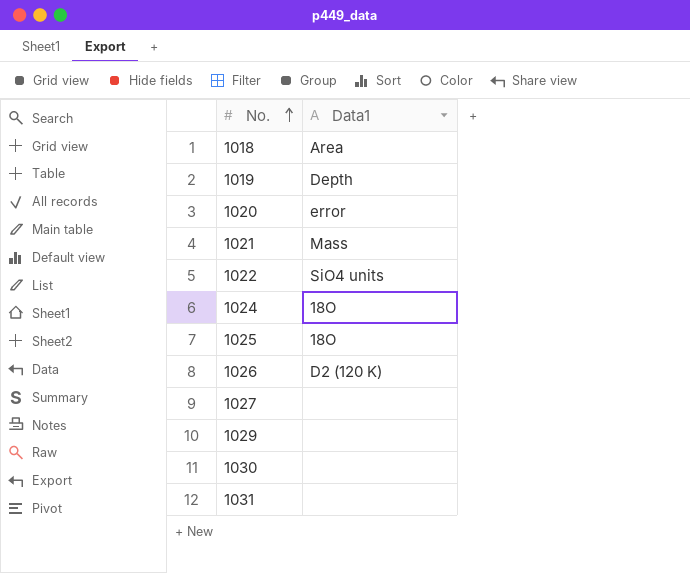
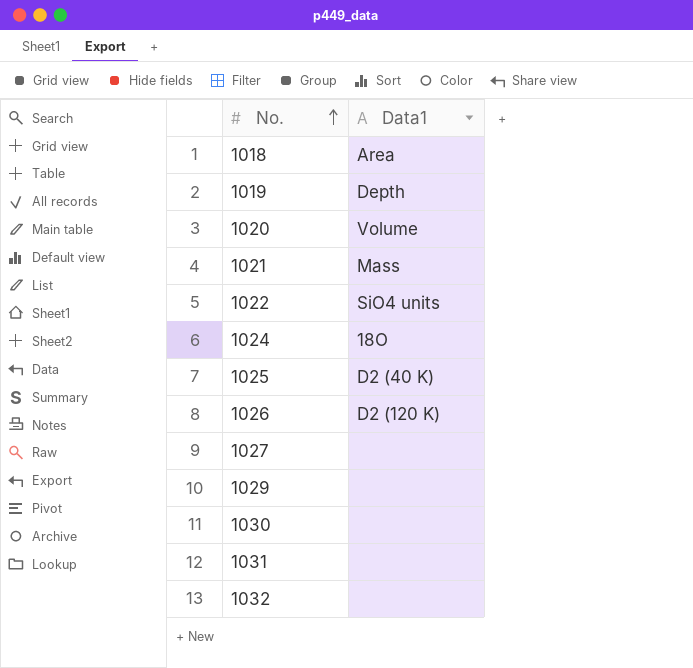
1020 | Data1: error -> Volume
1025 | Data1: 18O -> D2 (40 K)
row 1032: none -> none

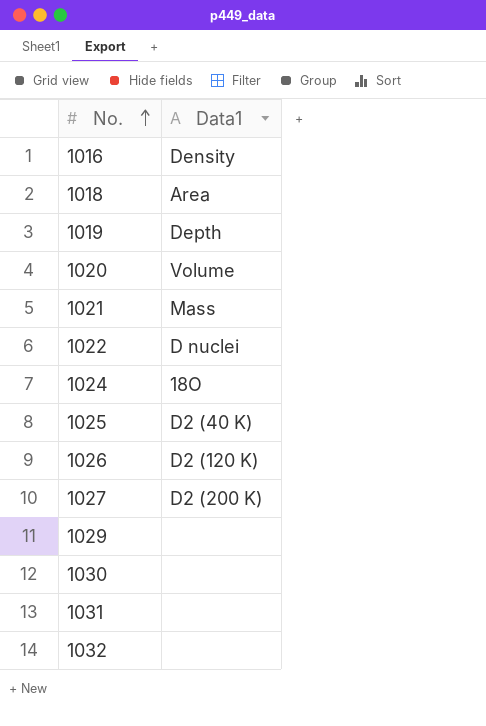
row 1016: none -> Density
1022 | Data1: SiO4 units -> D nuclei
1027 | Data1: none -> D2 (200 K)

